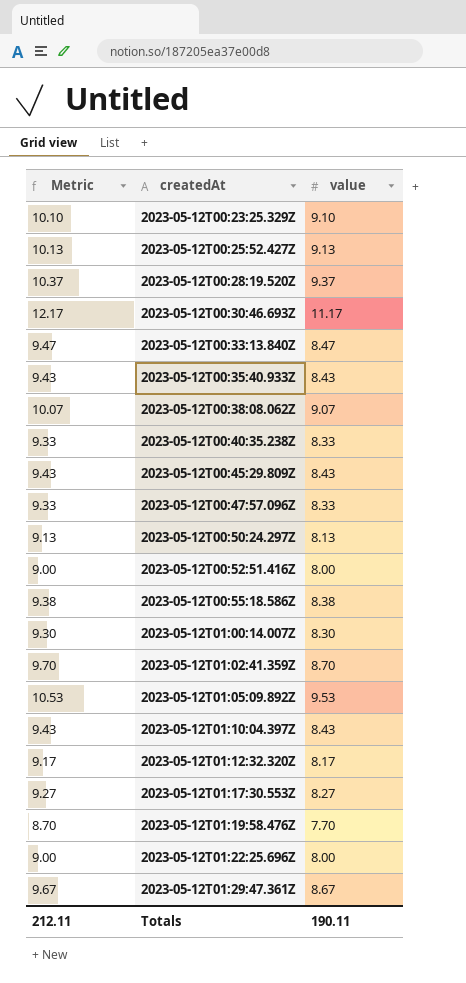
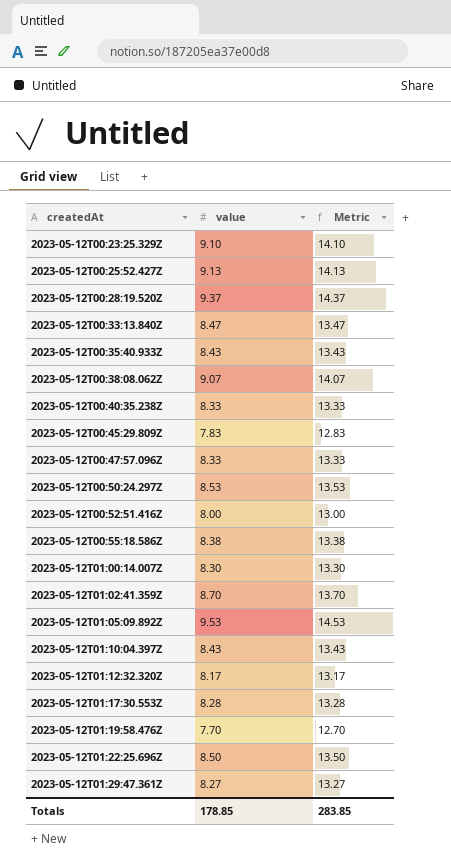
column Metric | formula: [value] + 1 -> [value] + 5
column Metric | position: 1 -> 3
row 2023-05-12T00:30:46.693Z: 12.17 | 11.17 -> none
2023-05-12T00:45:29.809Z | value: 8.43 -> 7.83
2023-05-12T00:50:24.297Z | value: 8.13 -> 8.53
2023-05-12T01:17:30.553Z | value: 8.27 -> 8.28
2023-05-12T01:22:25.696Z | value: 8.00 -> 8.50
2023-05-12T01:29:47.361Z | value: 8.67 -> 8.27
Totals | value: 190.11 -> 178.85
Totals | Metric: 212.11 -> 283.85

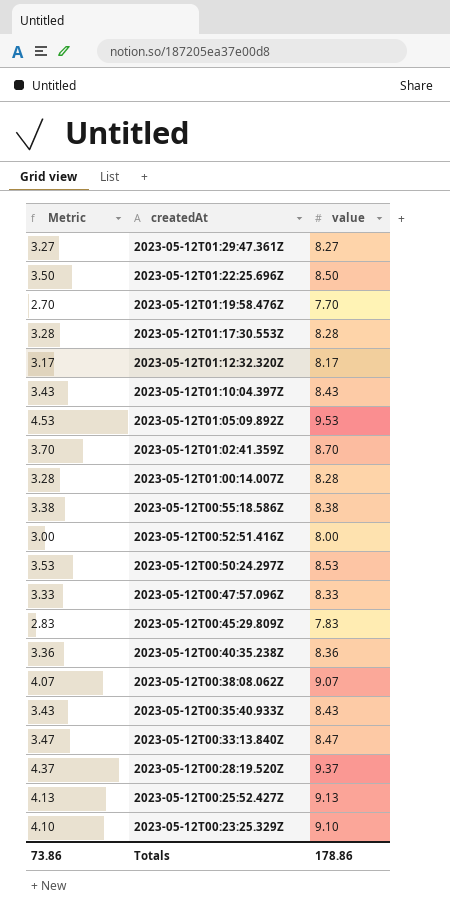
row order: createdAt ascending -> createdAt descending
column Metric | formula: [value] + 5 -> [value] - 5
column Metric | position: 3 -> 1
2023-05-12T01:00:14.007Z | value: 8.30 -> 8.28
2023-05-12T00:40:35.238Z | value: 8.33 -> 8.36
Totals | Metric: 283.85 -> 73.86
Totals | value: 178.85 -> 178.86

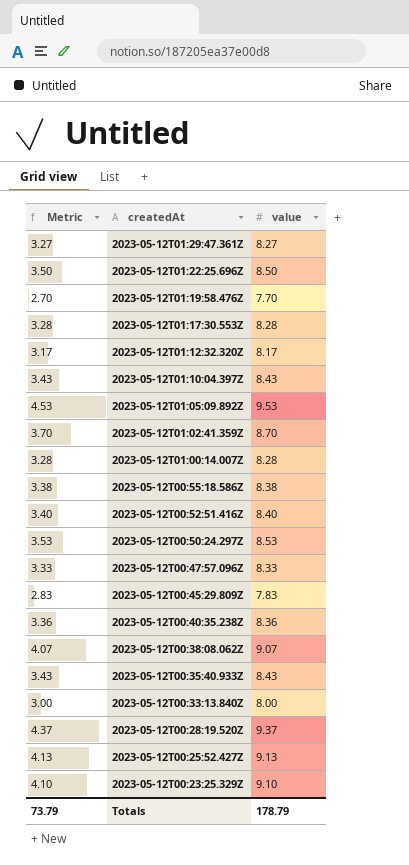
2023-05-12T00:52:51.416Z | Metric: 3.00 -> 3.40
2023-05-12T00:52:51.416Z | value: 8.00 -> 8.40
2023-05-12T00:33:13.840Z | Metric: 3.47 -> 3.00
2023-05-12T00:33:13.840Z | value: 8.47 -> 8.00
Totals | Metric: 73.86 -> 73.79
Totals | value: 178.86 -> 178.79

